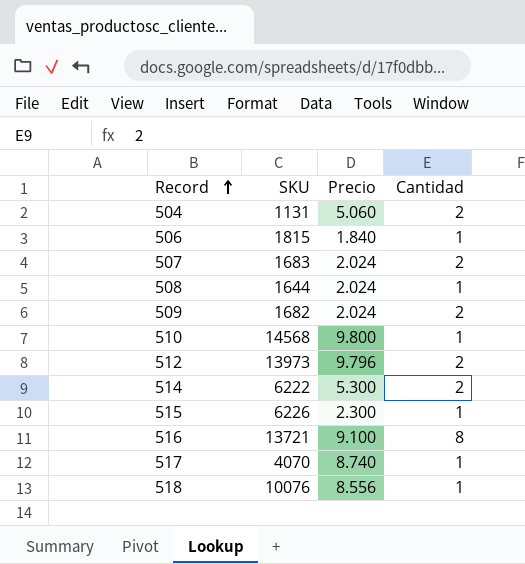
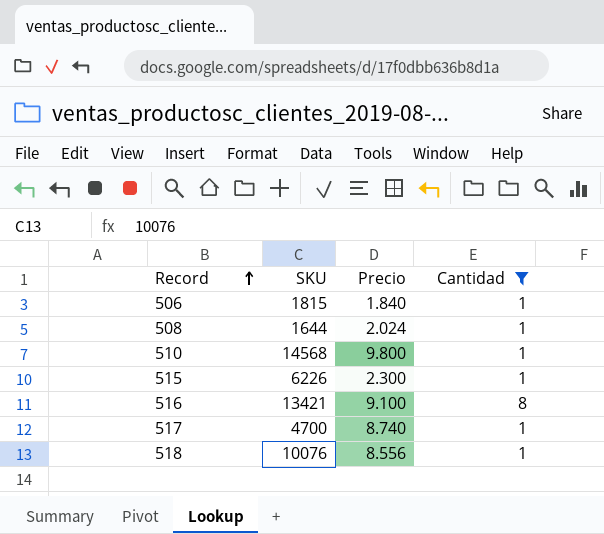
filter: none -> Cantidad != 2
516 | SKU: 13721 -> 13421
517 | SKU: 4070 -> 4700

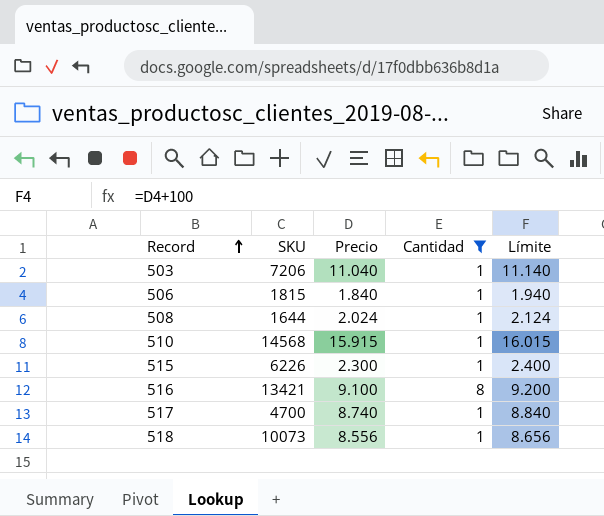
column Límite | formula: none -> [Precio] + 100
row 503: none -> 7206 | 11.040 | 1 | 11.140
510 | Precio: 9.800 -> 15.915
518 | SKU: 10076 -> 10073

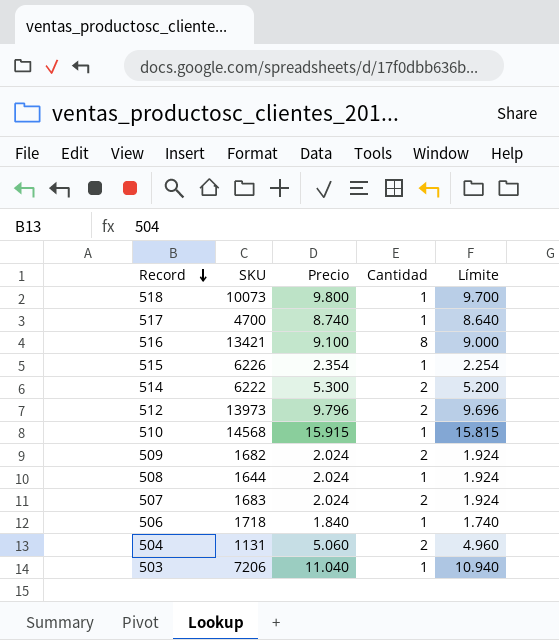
filter: Cantidad != 2 -> none
row order: Record ascending -> Record descending
column Límite | formula: [Precio] + 100 -> [Precio] - 100
518 | Precio: 8.556 -> 9.800
515 | Precio: 2.300 -> 2.354
506 | SKU: 1815 -> 1718

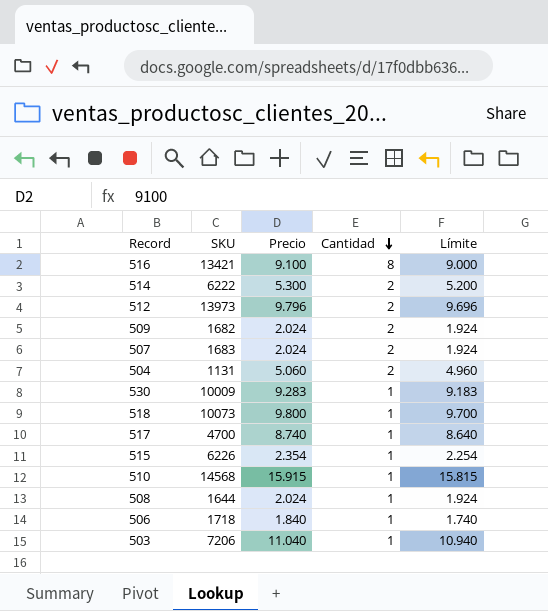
row order: Record descending -> Cantidad descending
row 530: none -> 10009 | 9.283 | 1 | 9.183

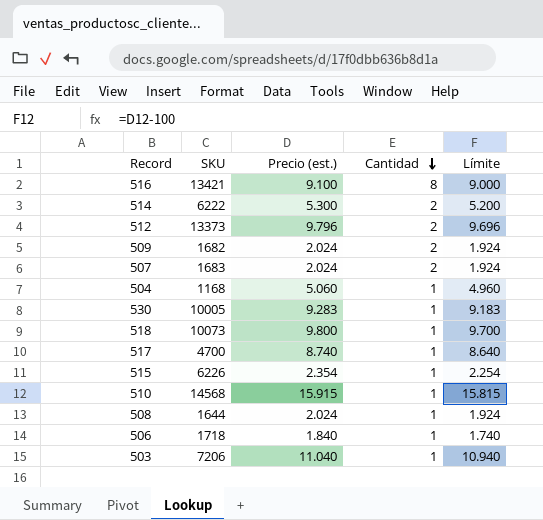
column name: Precio -> Precio (est.)
512 | SKU: 13973 -> 13373
504 | SKU: 1131 -> 1168
504 | Cantidad: 2 -> 1
530 | SKU: 10009 -> 10005

